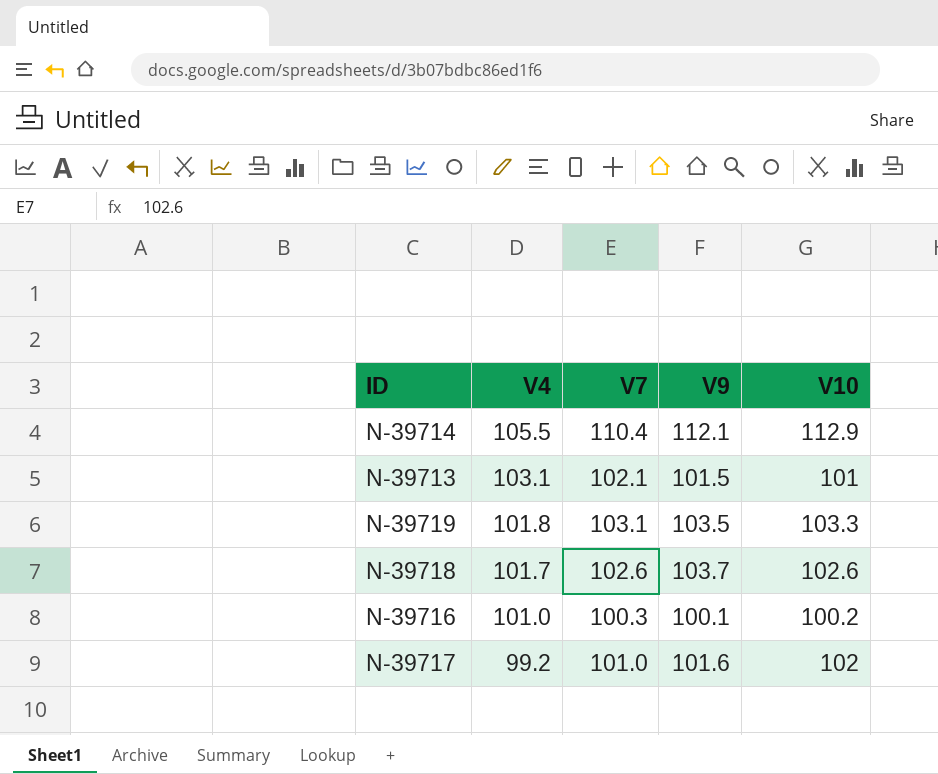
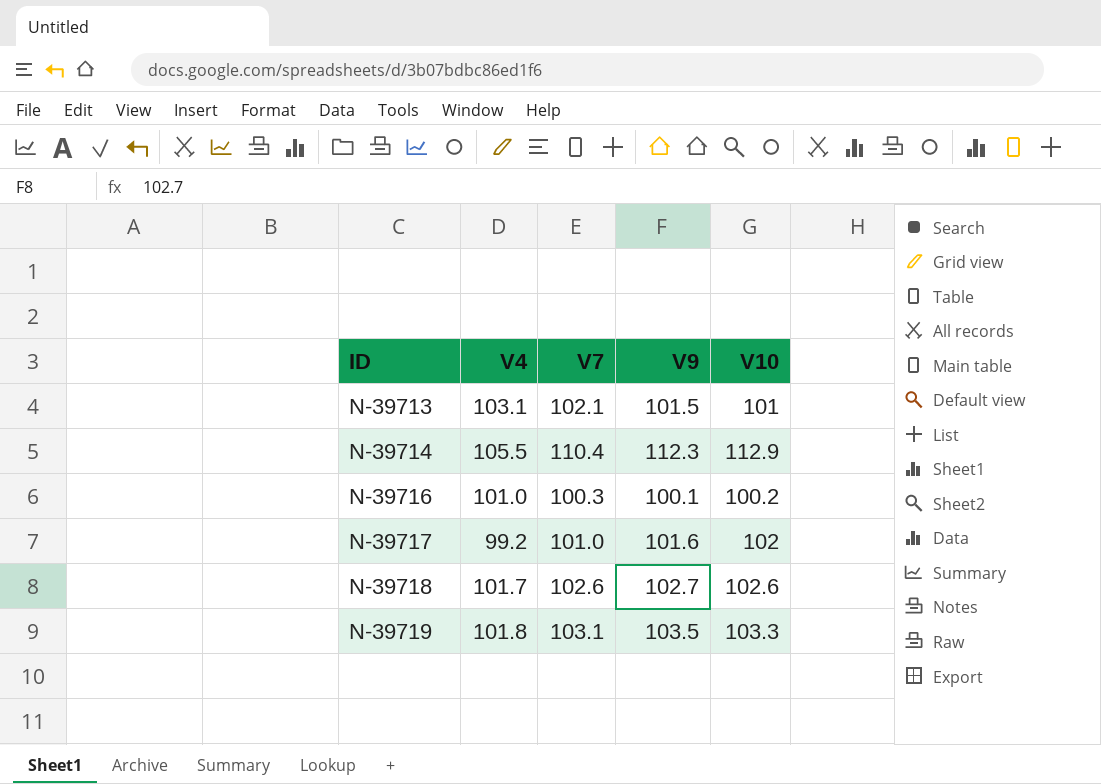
row order: V4 descending -> ID ascending
N-39714 | V9: 112.1 -> 112.3
N-39718 | V9: 103.7 -> 102.7

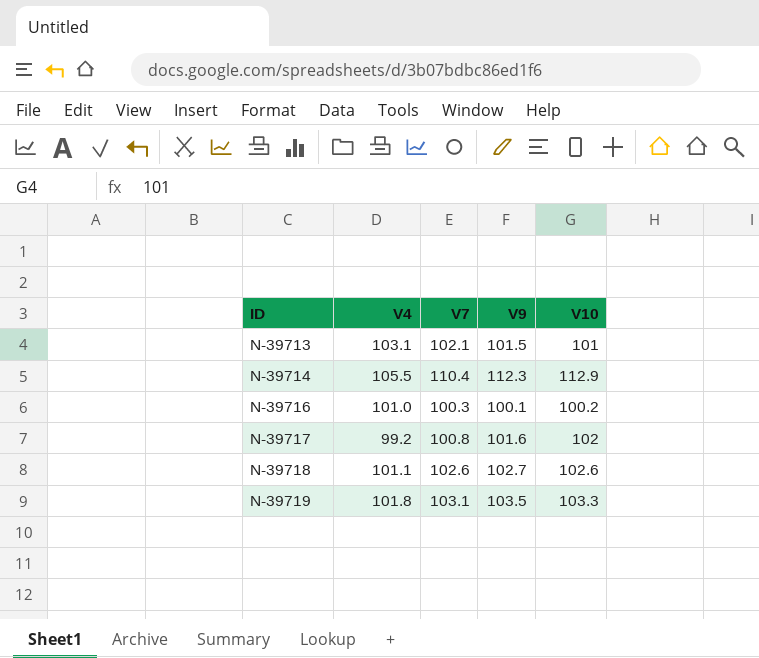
N-39717 | V7: 101.0 -> 100.8
N-39718 | V4: 101.7 -> 101.1

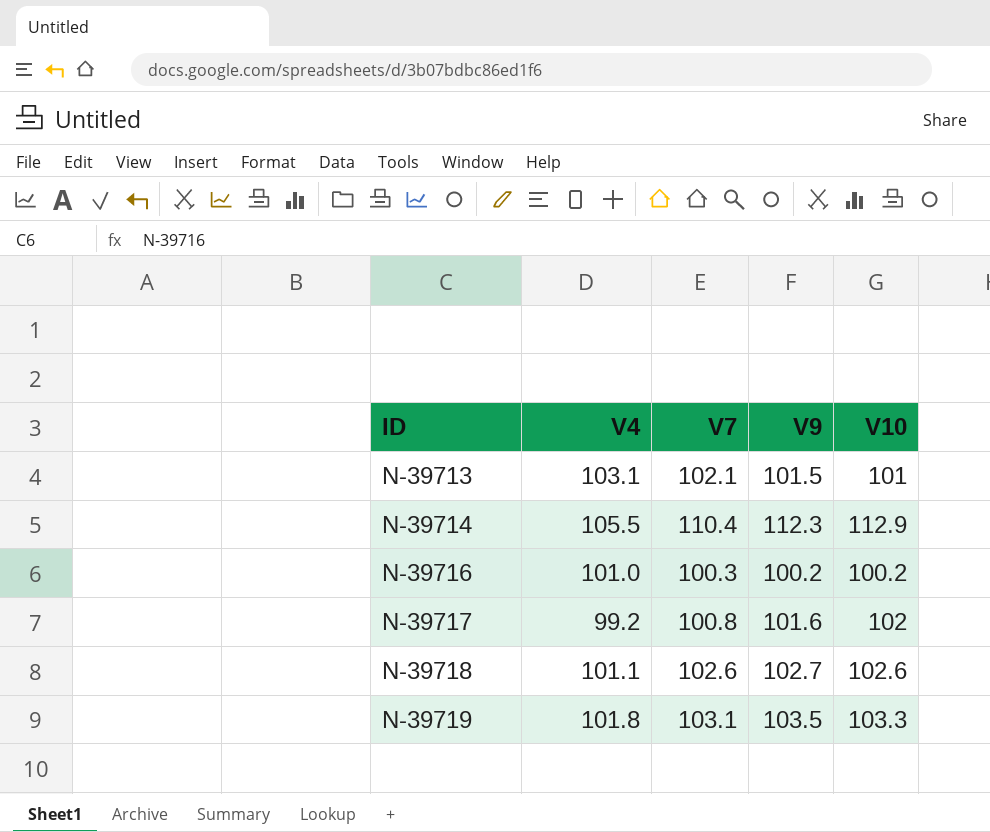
N-39716 | V9: 100.1 -> 100.2

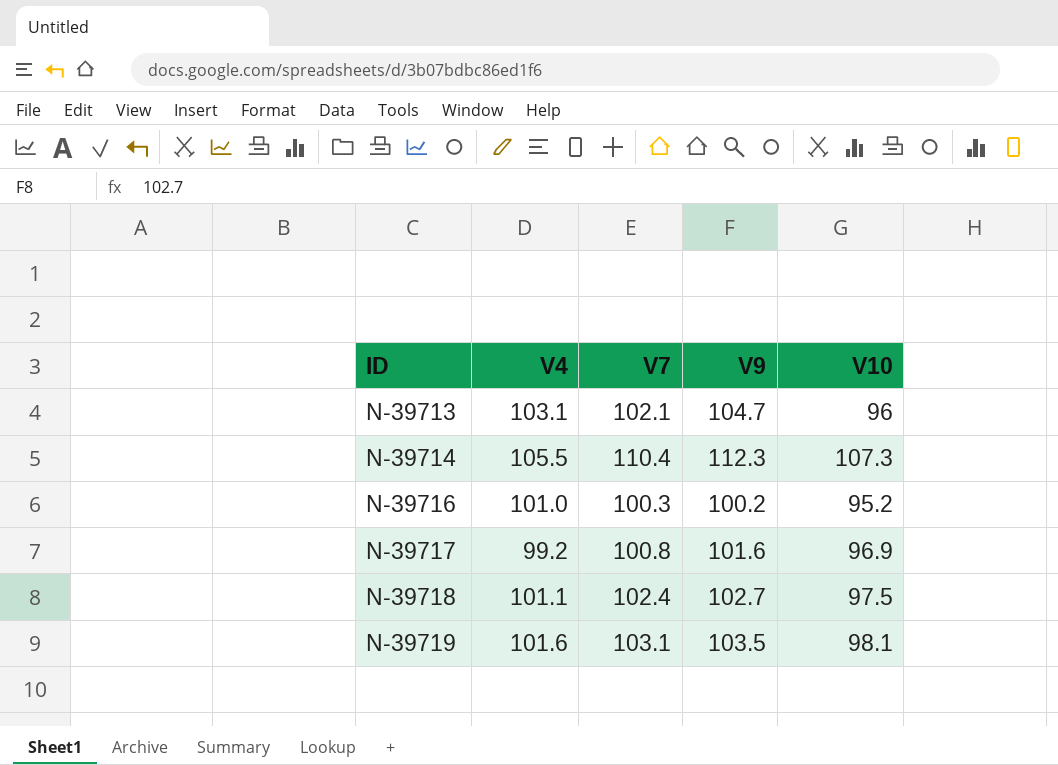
N-39713 | V9: 101.5 -> 104.7
N-39713 | V10: 101 -> 96
N-39714 | V10: 112.9 -> 107.3
N-39716 | V10: 100.2 -> 95.2
N-39717 | V10: 102 -> 96.9
N-39718 | V7: 102.6 -> 102.4
N-39718 | V10: 102.6 -> 97.5
N-39719 | V4: 101.8 -> 101.6
N-39719 | V10: 103.3 -> 98.1

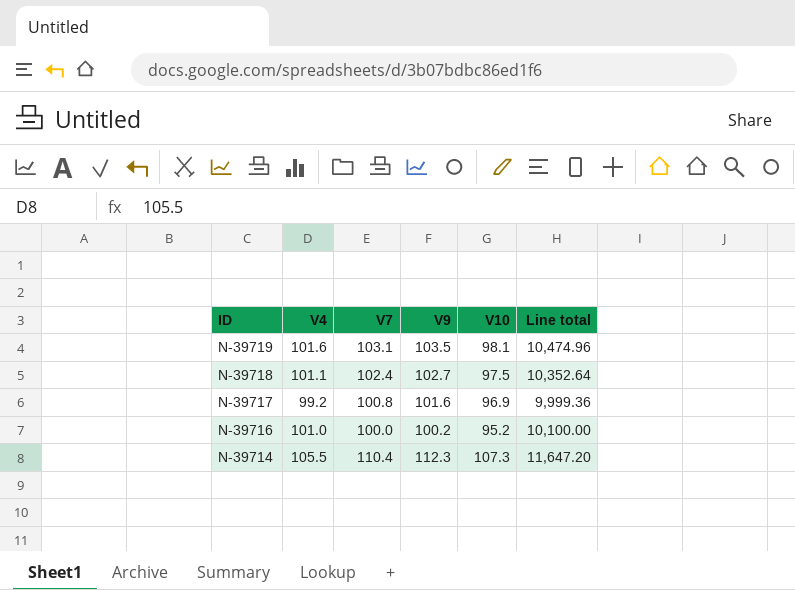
row order: ID ascending -> ID descending
column Line total | formula: none -> [V4] * [V7]
row N-39713: 103.1 | 102.1 | 104.7 | 96 -> none
N-39716 | V7: 100.3 -> 100.0

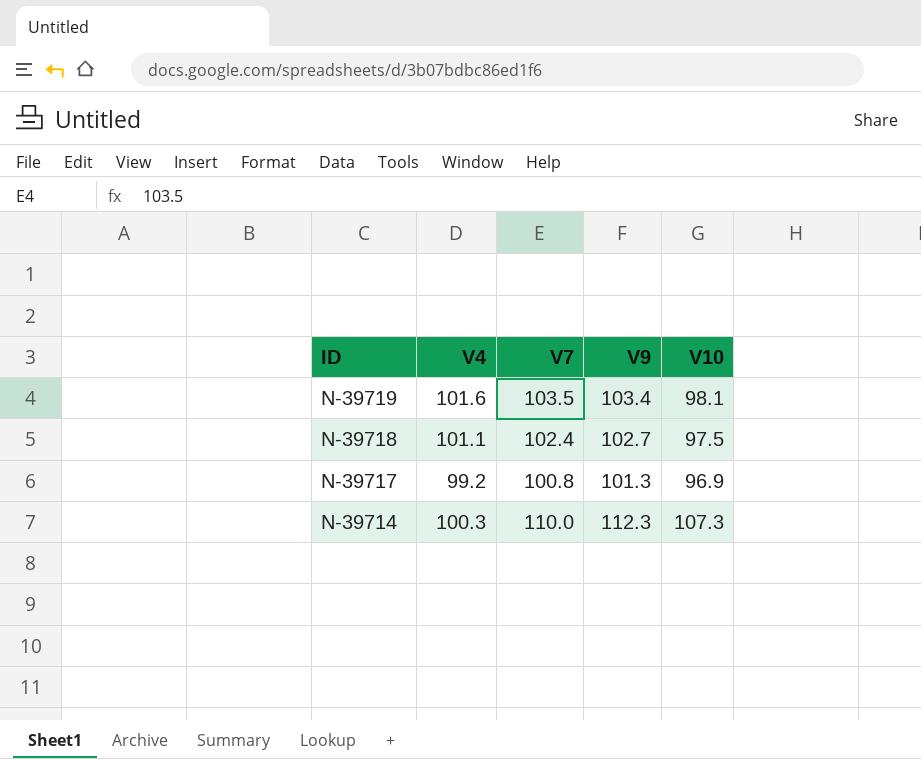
column Line total | formula: [V4] * [V7] -> none
row N-39716: 101.0 | 100.0 | 100.2 | 95.2 | 10,100.00 -> none
N-39719 | V7: 103.1 -> 103.5
N-39719 | V9: 103.5 -> 103.4
N-39717 | V9: 101.6 -> 101.3
N-39714 | V4: 105.5 -> 100.3
N-39714 | V7: 110.4 -> 110.0

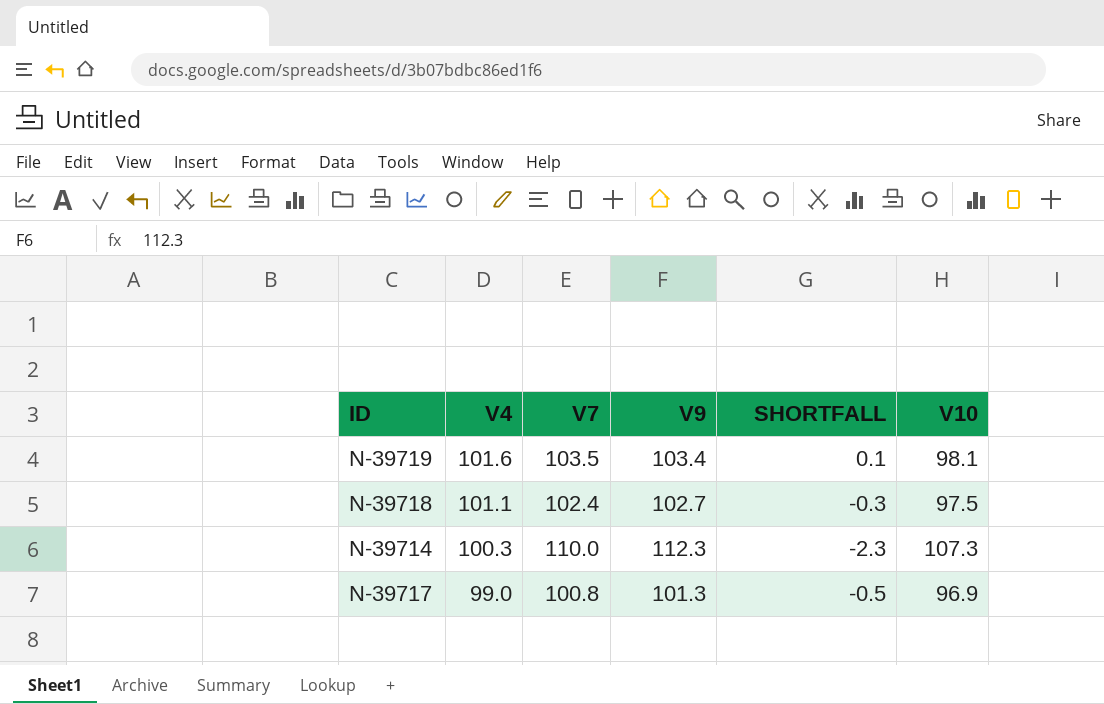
row order: ID descending -> V4 descending
column SHORTFALL | formula: none -> [V7] - [V9]
N-39717 | V4: 99.2 -> 99.0

